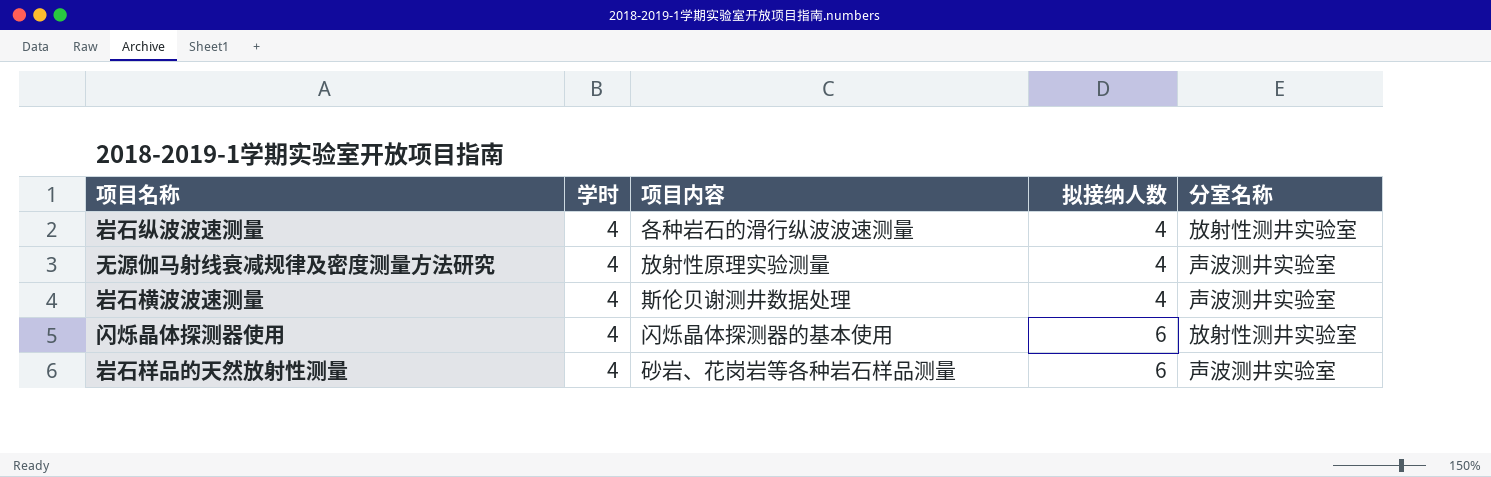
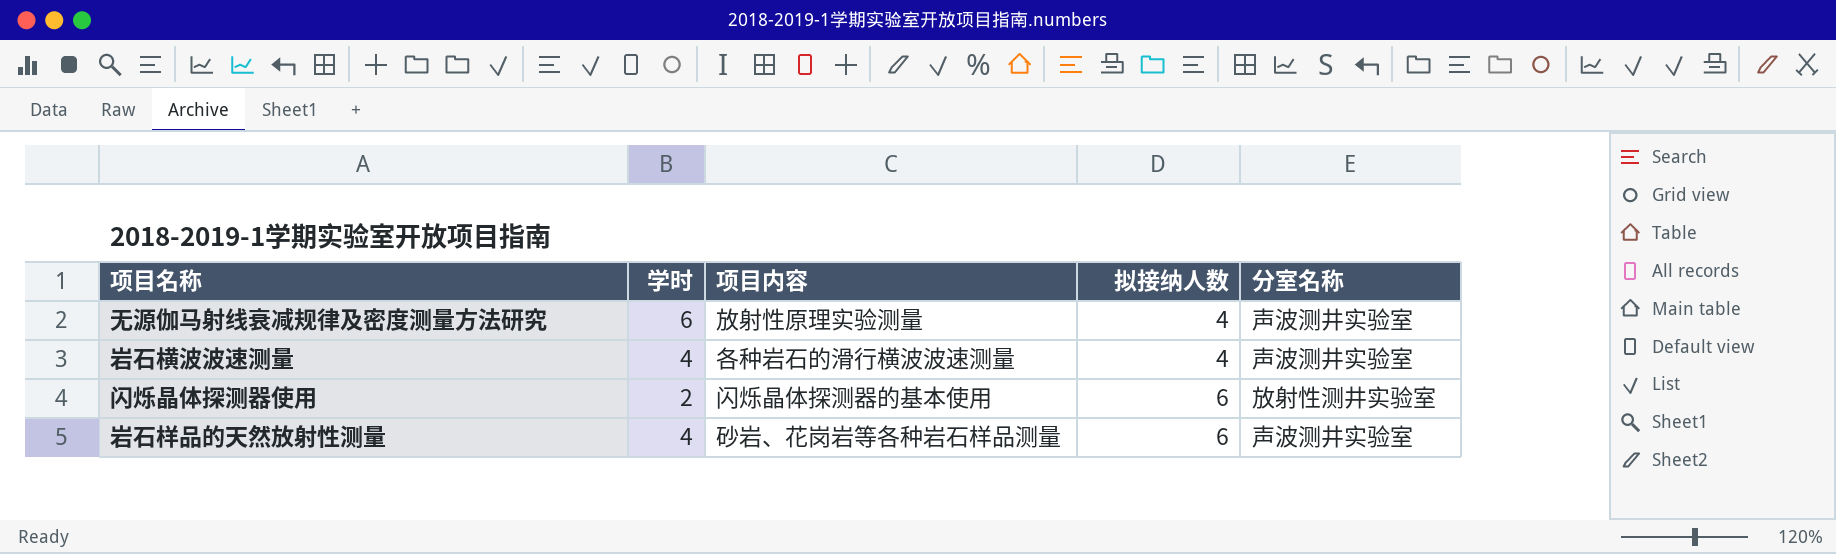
row 岩石纵波波速测量: 4 | 各种岩石的滑行纵波波速测量 | 4 | 放射性测井实验室 -> none
无源伽马射线衰减规律及密度测量方法研究 | 学时: 4 -> 6
岩石横波波速测量 | 项目内容: 斯伦贝谢测井数据处理 -> 各种岩石的滑行横波波速测量
闪烁晶体探测器使用 | 学时: 4 -> 2

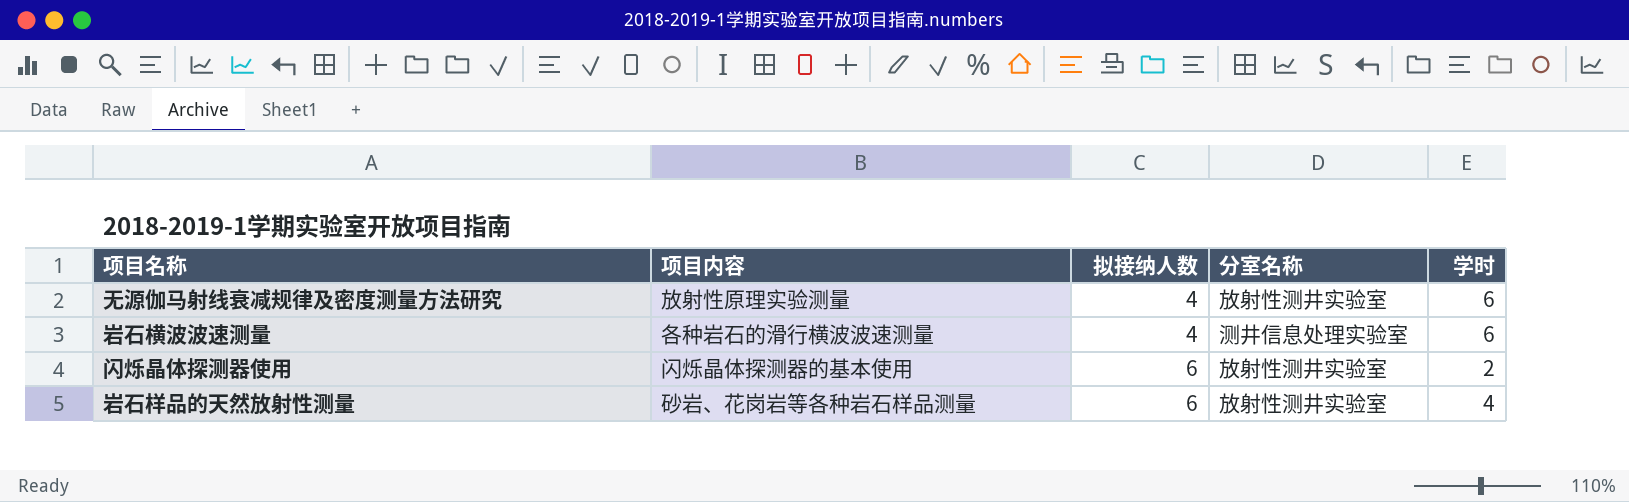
column 学时 | position: 2 -> 5
无源伽马射线衰减规律及密度测量方法研究 | 分室名称: 声波测井实验室 -> 放射性测井实验室
岩石横波波速测量 | 分室名称: 声波测井实验室 -> 测井信息处理实验室
岩石横波波速测量 | 学时: 4 -> 6
岩石样品的天然放射性测量 | 分室名称: 声波测井实验室 -> 放射性测井实验室

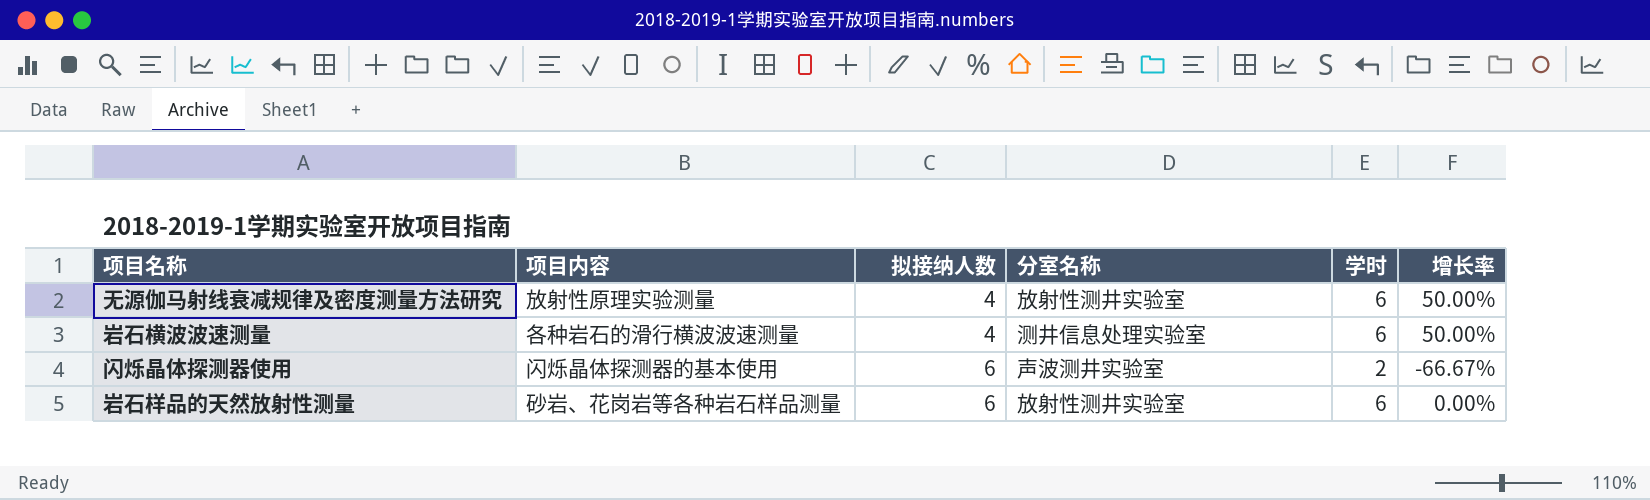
column 增长率 | formula: none -> ([学时] - [拟接纳人数]) / [拟接纳人数]
闪烁晶体探测器使用 | 分室名称: 放射性测井实验室 -> 声波测井实验室
岩石样品的天然放射性测量 | 学时: 4 -> 6

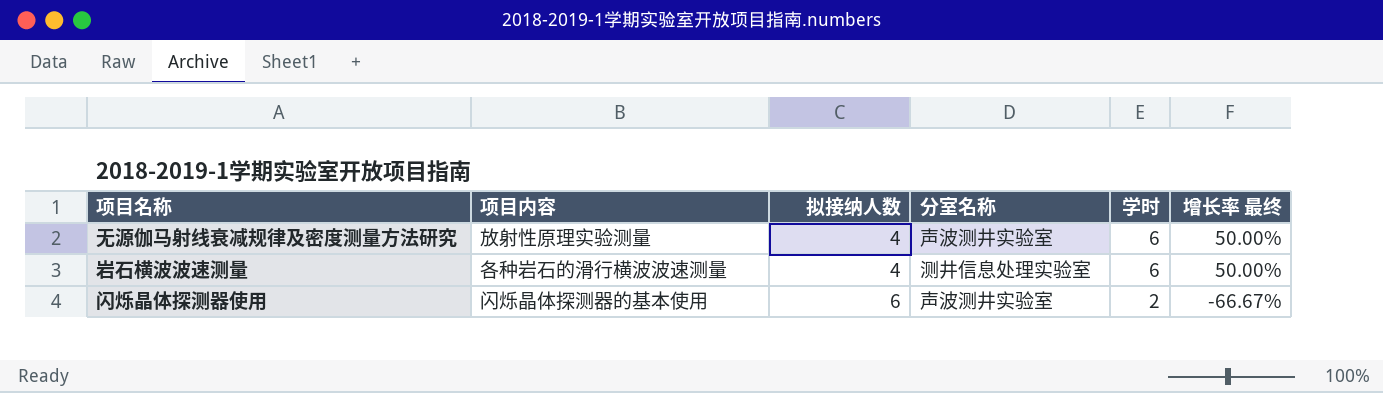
column name: 增长率 -> 增长率 最终
row 岩石样品的天然放射性测量: 砂岩、花岗岩等各种岩石样品测量 | 6 | 放射性测井实验室 | 6 | 0.00% -> none
无源伽马射线衰减规律及密度测量方法研究 | 分室名称: 放射性测井实验室 -> 声波测井实验室

